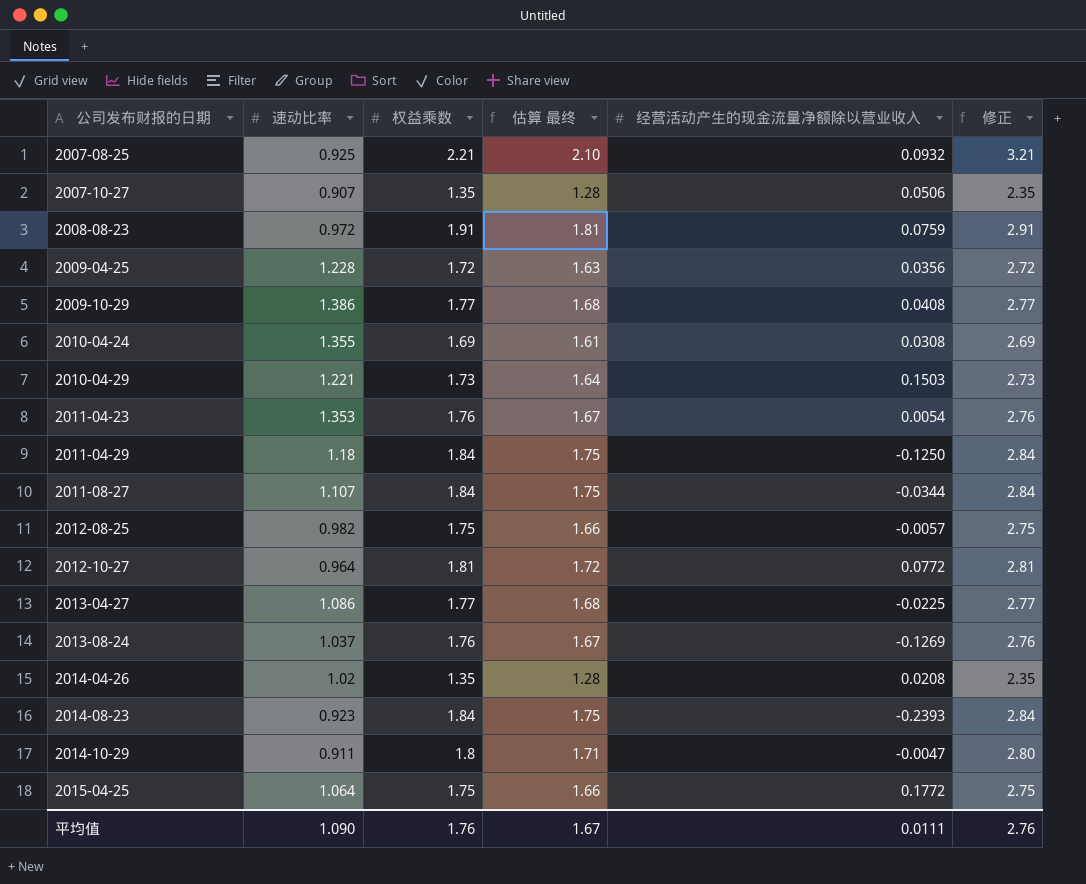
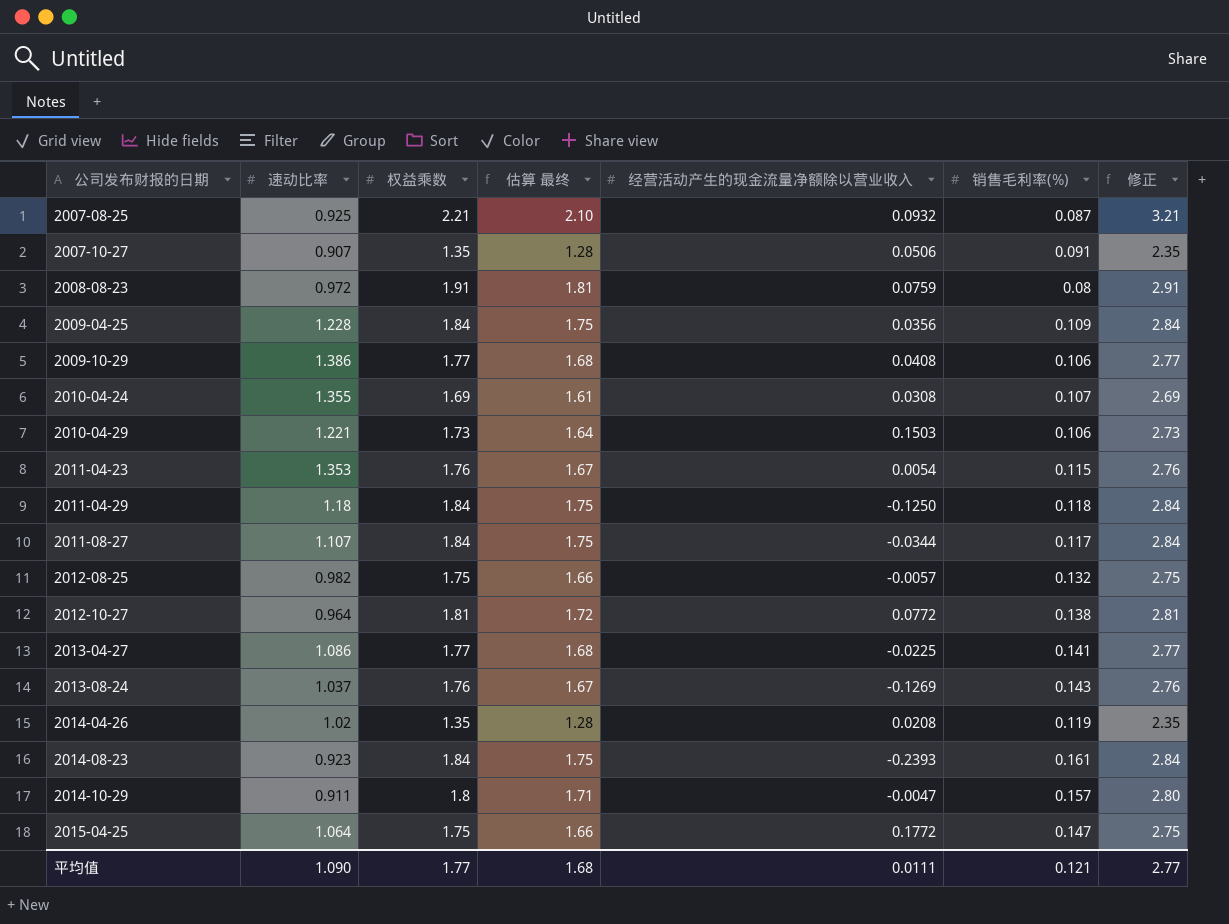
column 销售毛利率(%) | position: none -> 6
2009-04-25 | 权益乘数: 1.72 -> 1.84
2009-04-25 | 估算 最终: 1.63 -> 1.75
2009-04-25 | 修正: 2.72 -> 2.84
平均值 | 权益乘数: 1.76 -> 1.77
平均值 | 估算 最终: 1.67 -> 1.68
平均值 | 修正: 2.76 -> 2.77

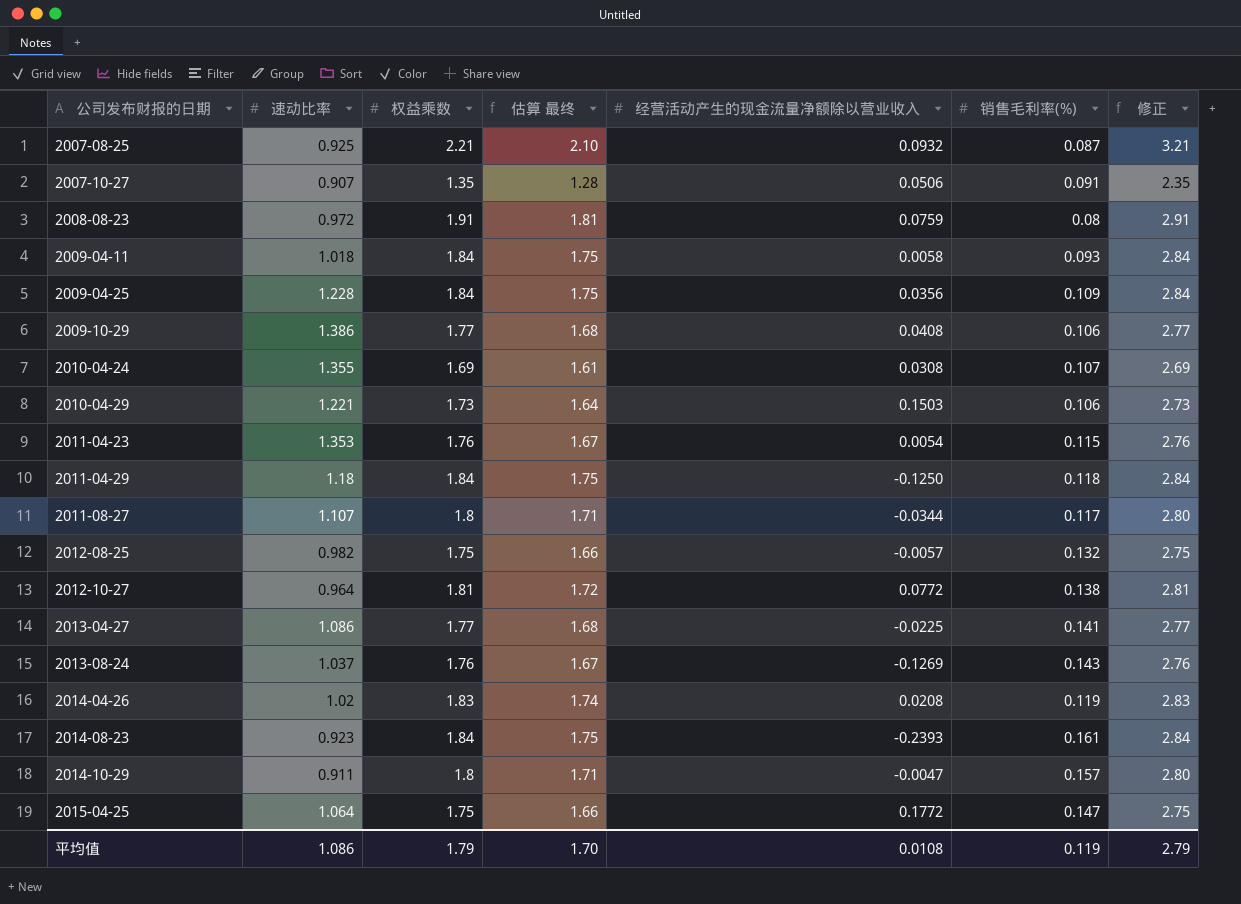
row 2009-04-11: none -> 1.018 | 1.84 | 1.75 | 0.0058 | 0.093 | 2.84
2011-08-27 | 权益乘数: 1.84 -> 1.8
2011-08-27 | 估算 最终: 1.75 -> 1.71
2011-08-27 | 修正: 2.84 -> 2.80
2014-04-26 | 权益乘数: 1.35 -> 1.83
2014-04-26 | 估算 最终: 1.28 -> 1.74
2014-04-26 | 修正: 2.35 -> 2.83
平均值 | 速动比率: 1.090 -> 1.086
平均值 | 权益乘数: 1.77 -> 1.79
平均值 | 估算 最终: 1.68 -> 1.70
平均值 | 经营活动产生的现金流量净额除以营业收入: 0.0111 -> 0.0108
平均值 | 销售毛利率(%): 0.121 -> 0.119
平均值 | 修正: 2.77 -> 2.79

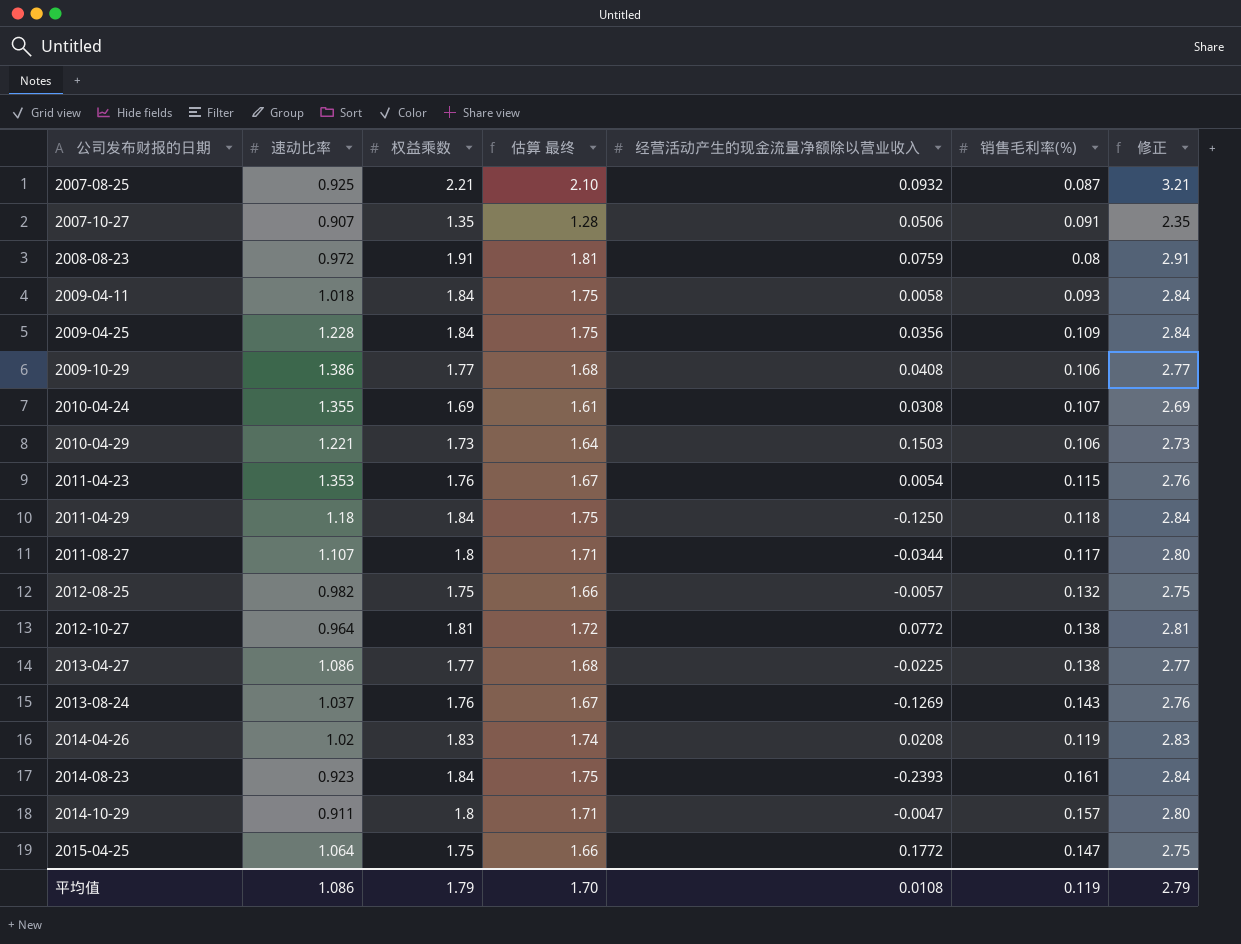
2013-04-27 | 销售毛利率(%): 0.141 -> 0.138

